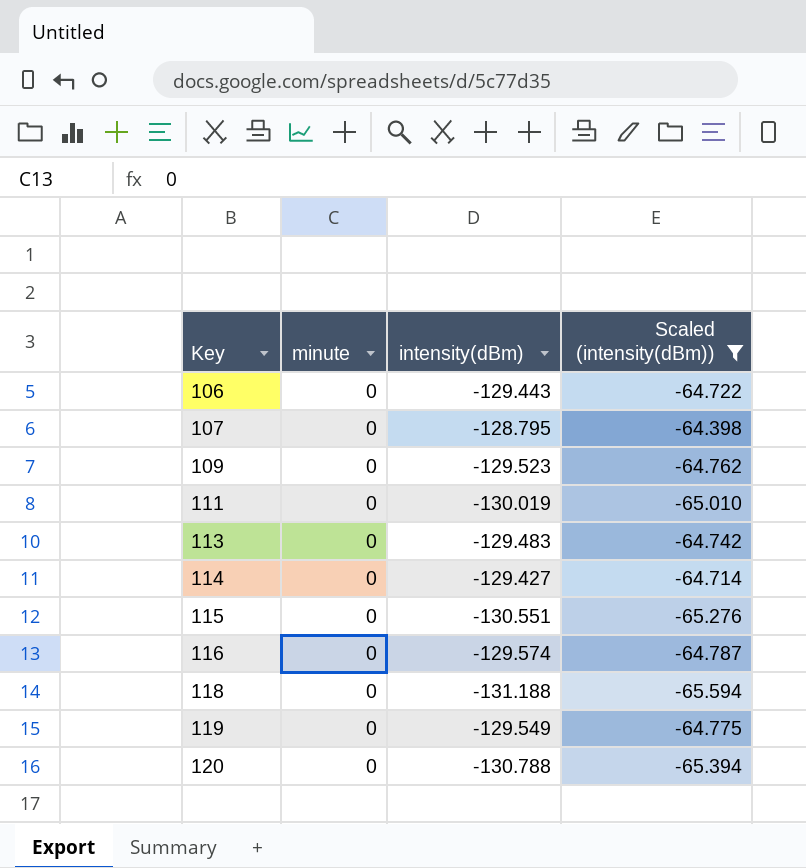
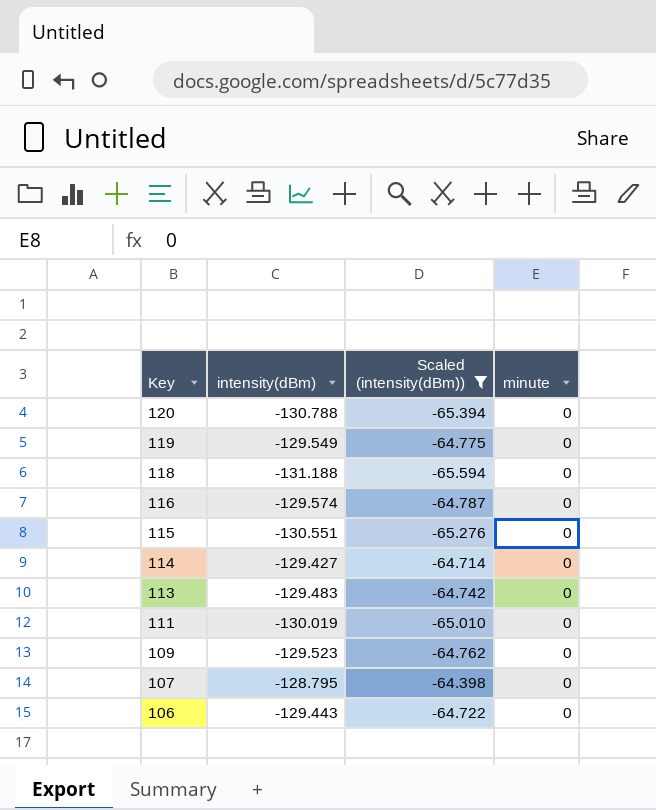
row order: Key ascending -> Key descending
column minute | position: 2 -> 4

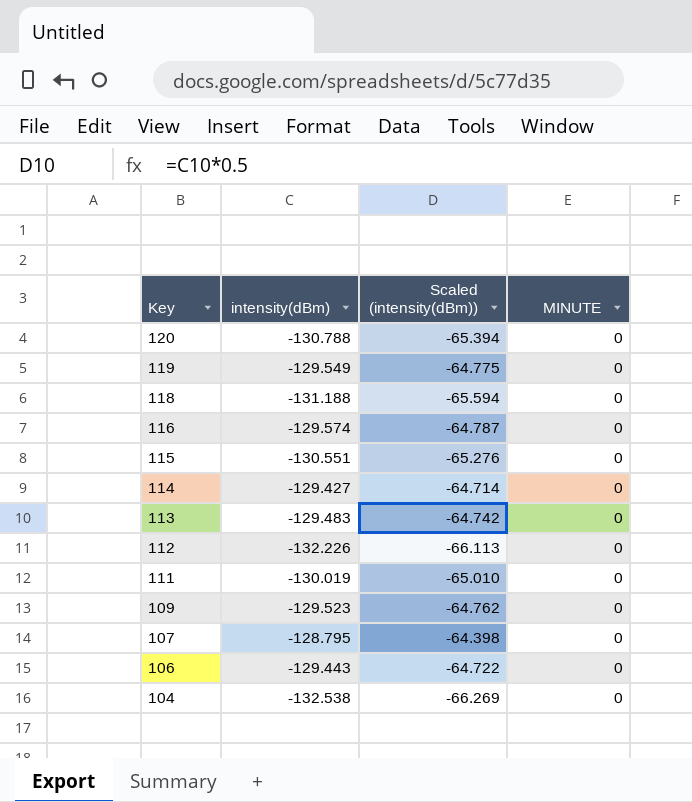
filter: Scaled (intensity(dBm)) >= -65.594 -> none
column name: minute -> MINUTE

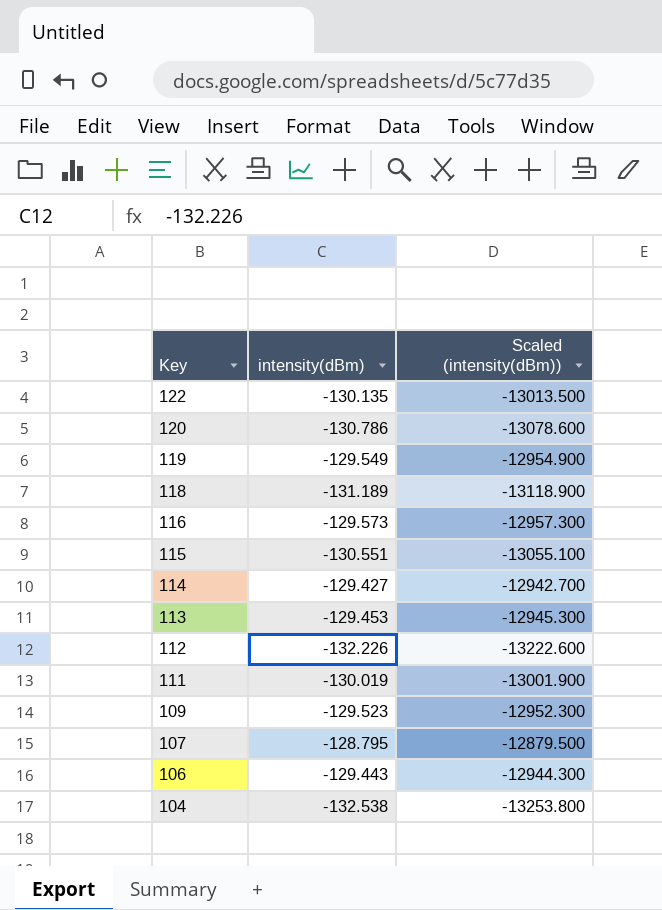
column MINUTE | position: 4 -> none
column Scaled (intensity(dBm)) | formula: [intensity(dBm)] * 0.5 -> [intensity(dBm)] * 100
row 122: none -> -130.135 | -13013.500
120 | intensity(dBm): -130.788 -> -130.786
118 | intensity(dBm): -131.188 -> -131.189
116 | intensity(dBm): -129.574 -> -129.573
113 | intensity(dBm): -129.483 -> -129.453

